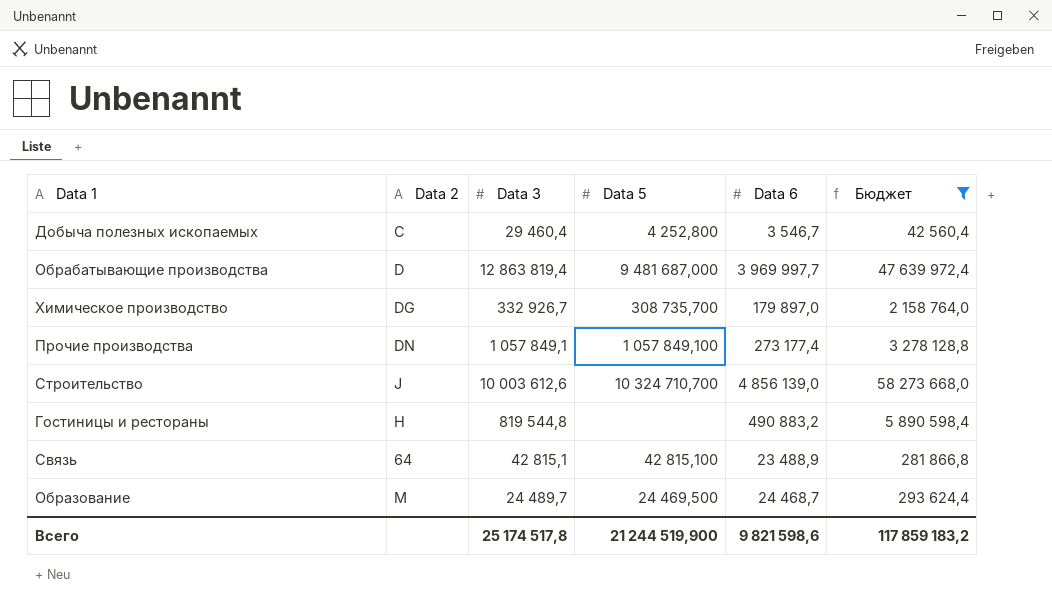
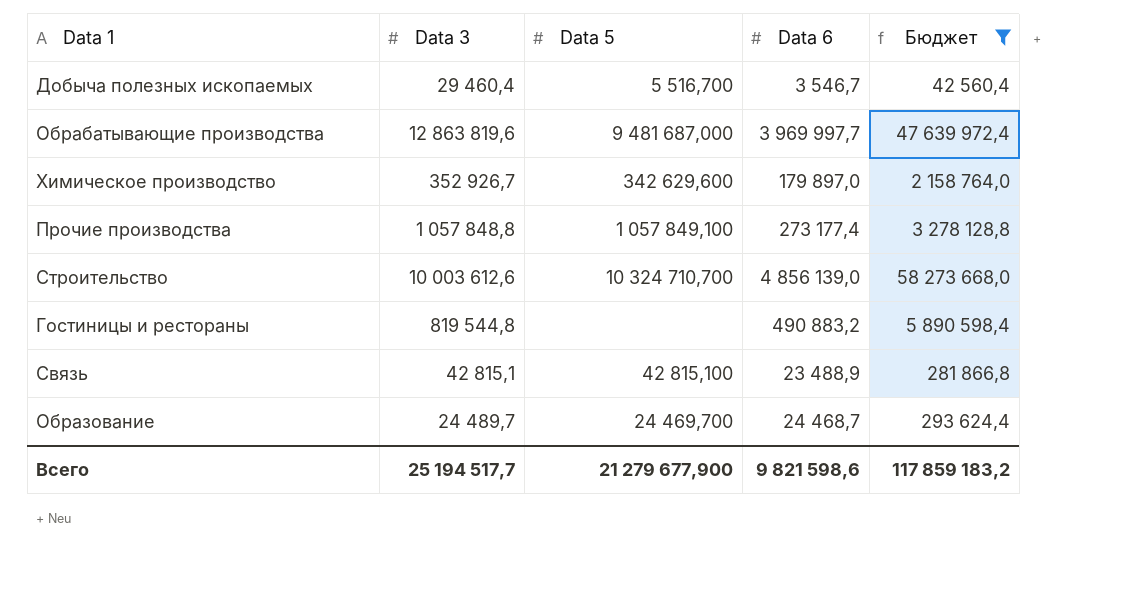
column Data 2 | position: 2 -> none
Добыча полезных ископаемых | Data 5: 4 252,800 -> 5 516,700
Обрабатывающие производства | Data 3: 12 863 819,4 -> 12 863 819,6
Химическое производство | Data 3: 332 926,7 -> 352 926,7
Химическое производство | Data 5: 308 735,700 -> 342 629,600
Прочие производства | Data 3: 1 057 849,1 -> 1 057 848,8
Образование | Data 5: 24 469,500 -> 24 469,700
Всего | Data 3: 25 174 517,8 -> 25 194 517,7
Всего | Data 5: 21 244 519,900 -> 21 279 677,900

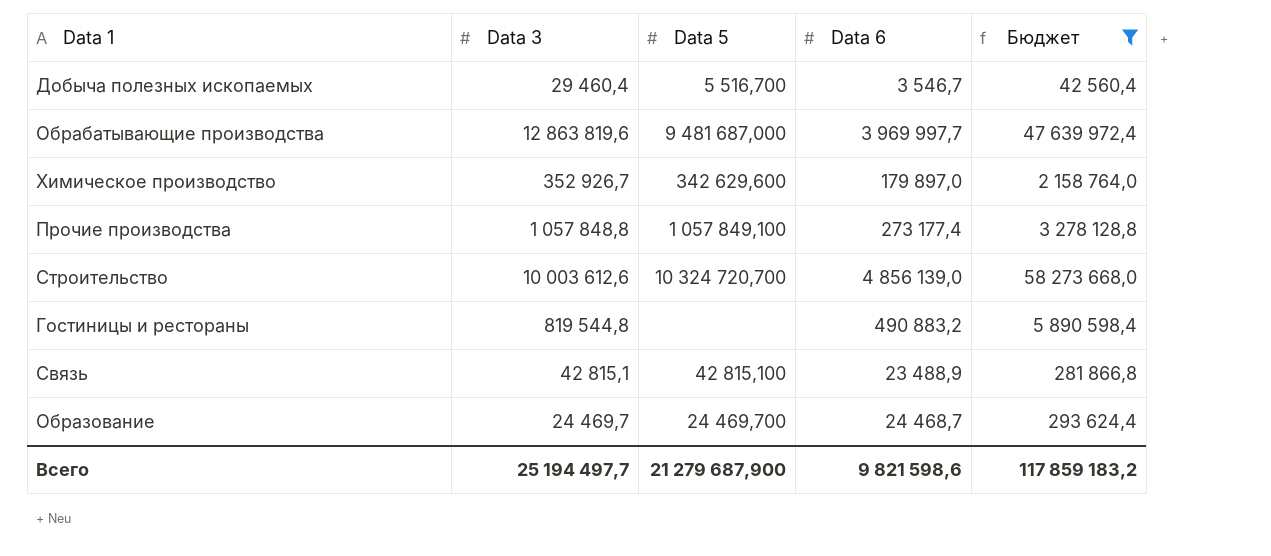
Строительство | Data 5: 10 324 710,700 -> 10 324 720,700
Образование | Data 3: 24 489,7 -> 24 469,7
Всего | Data 3: 25 194 517,7 -> 25 194 497,7
Всего | Data 5: 21 279 677,900 -> 21 279 687,900

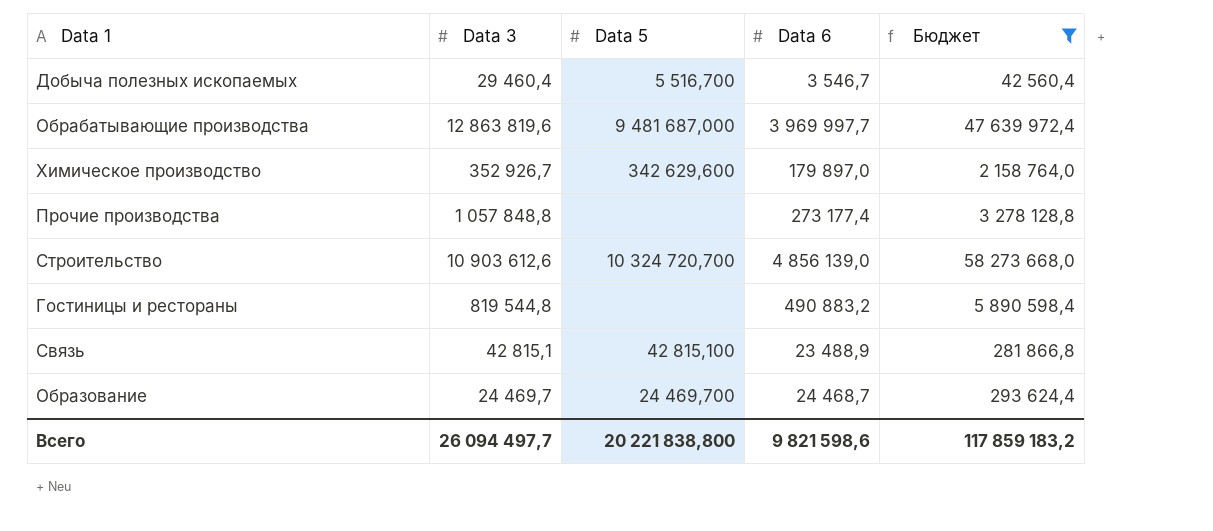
Прочие производства | Data 5: 1 057 849,100 -> none
Строительство | Data 3: 10 003 612,6 -> 10 903 612,6
Всего | Data 3: 25 194 497,7 -> 26 094 497,7
Всего | Data 5: 21 279 687,900 -> 20 221 838,800

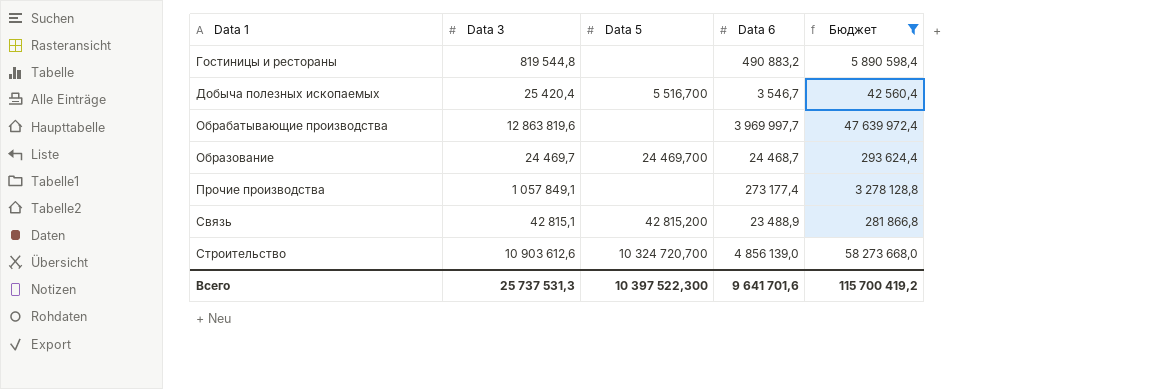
row order: none -> Data 1 ascending
row Химическое производство: 352 926,7 | 342 629,600 | 179 897,0 | 2 158 764,0 -> none
Добыча полезных ископаемых | Data 3: 29 460,4 -> 25 420,4
Обрабатывающие производства | Data 5: 9 481 687,000 -> none
Прочие производства | Data 3: 1 057 848,8 -> 1 057 849,1
Связь | Data 5: 42 815,100 -> 42 815,200
Всего | Data 3: 26 094 497,7 -> 25 737 531,3
Всего | Data 5: 20 221 838,800 -> 10 397 522,300
Всего | Data 6: 9 821 598,6 -> 9 641 701,6
Всего | Бюджет: 117 859 183,2 -> 115 700 419,2

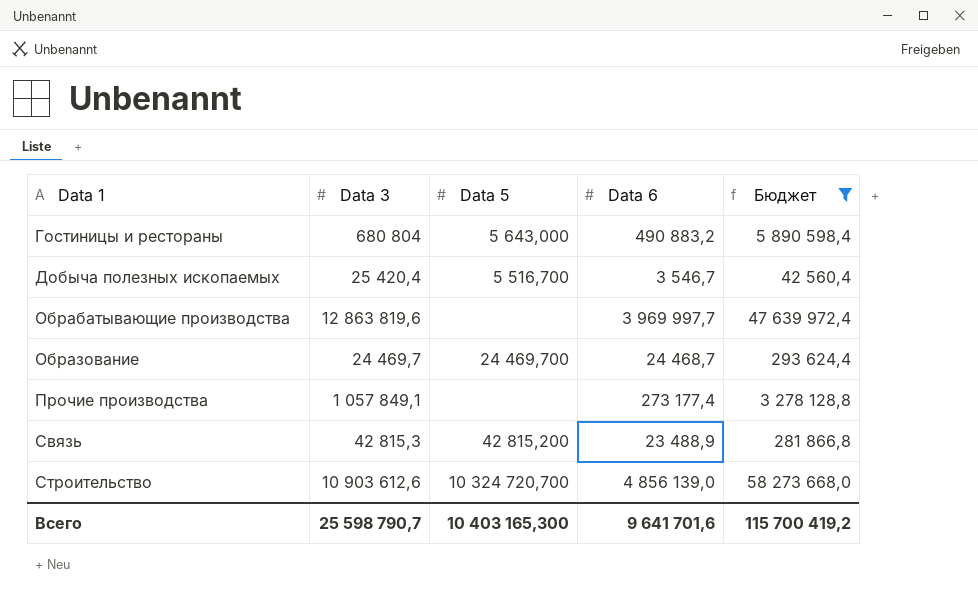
Гостиницы и рестораны | Data 3: 819 544,8 -> 680 804
Гостиницы и рестораны | Data 5: none -> 5 643,000
Связь | Data 3: 42 815,1 -> 42 815,3
Всего | Data 3: 25 737 531,3 -> 25 598 790,7
Всего | Data 5: 10 397 522,300 -> 10 403 165,300

